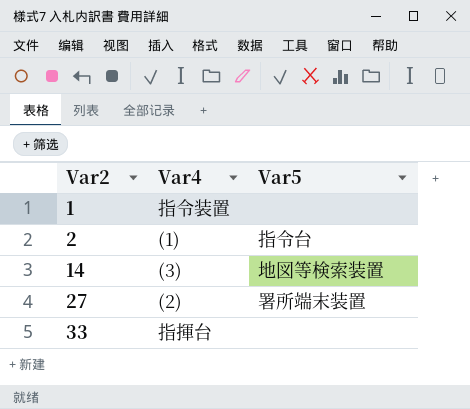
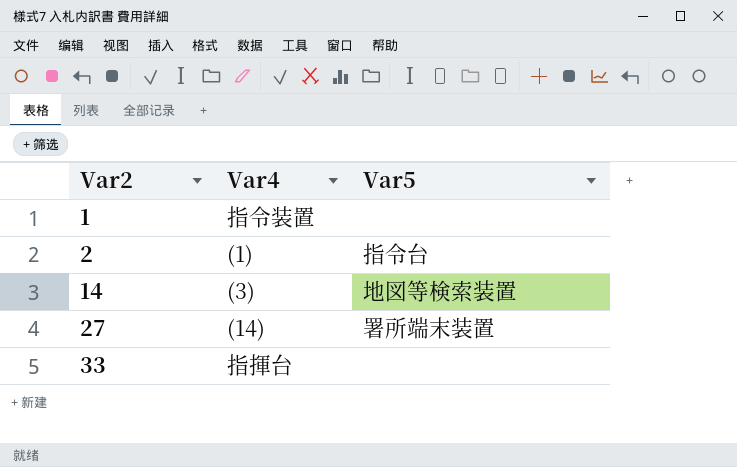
27 | Var4: (2) -> (14)

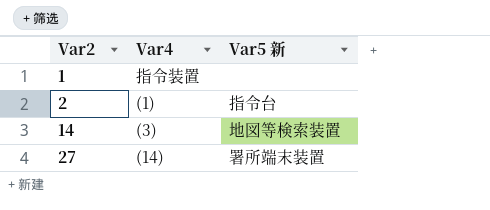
column name: Var5 -> Var5 新
row 33: 指揮台 | none -> none

